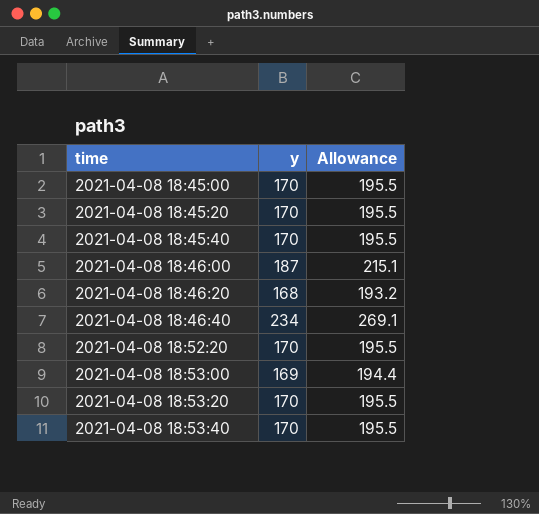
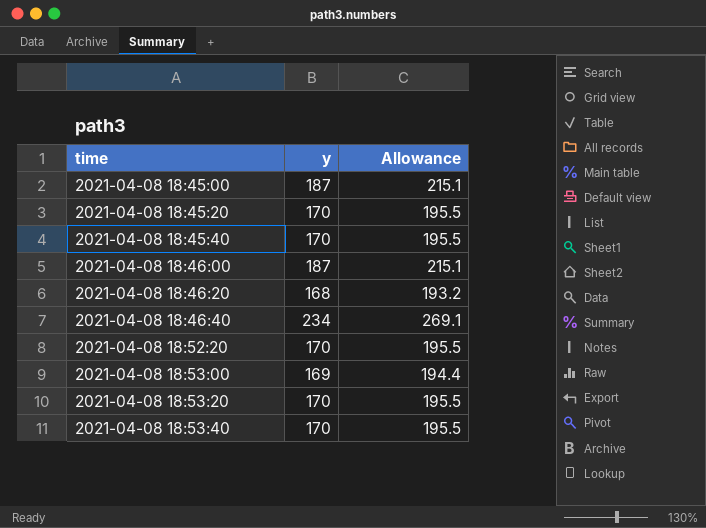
2021-04-08 18:45:00 | y: 170 -> 187
2021-04-08 18:45:00 | Allowance: 195.5 -> 215.1

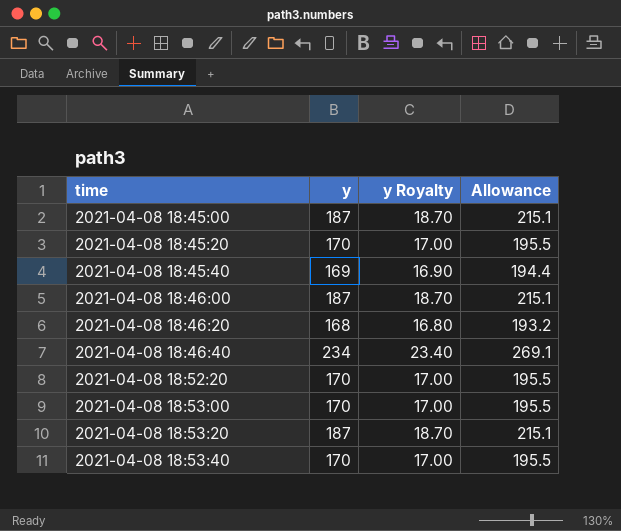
column y Royalty | formula: none -> [y] * 0.1
2021-04-08 18:45:40 | y: 170 -> 169
2021-04-08 18:45:40 | Allowance: 195.5 -> 194.4
2021-04-08 18:53:00 | y: 169 -> 170
2021-04-08 18:53:00 | Allowance: 194.4 -> 195.5
2021-04-08 18:53:20 | y: 170 -> 187
2021-04-08 18:53:20 | Allowance: 195.5 -> 215.1

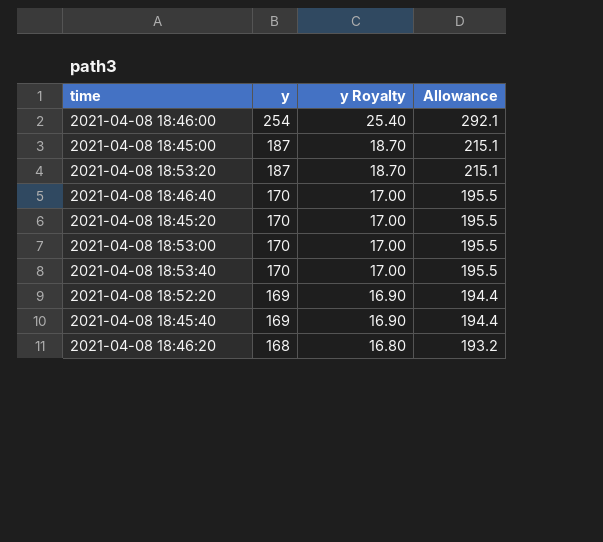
row order: time ascending -> y descending
2021-04-08 18:46:00 | y: 187 -> 254
2021-04-08 18:46:00 | y Royalty: 18.70 -> 25.40
2021-04-08 18:46:00 | Allowance: 215.1 -> 292.1
2021-04-08 18:46:40 | y: 234 -> 170
2021-04-08 18:46:40 | y Royalty: 23.40 -> 17.00
2021-04-08 18:46:40 | Allowance: 269.1 -> 195.5
2021-04-08 18:52:20 | y: 170 -> 169
2021-04-08 18:52:20 | y Royalty: 17.00 -> 16.90
2021-04-08 18:52:20 | Allowance: 195.5 -> 194.4

